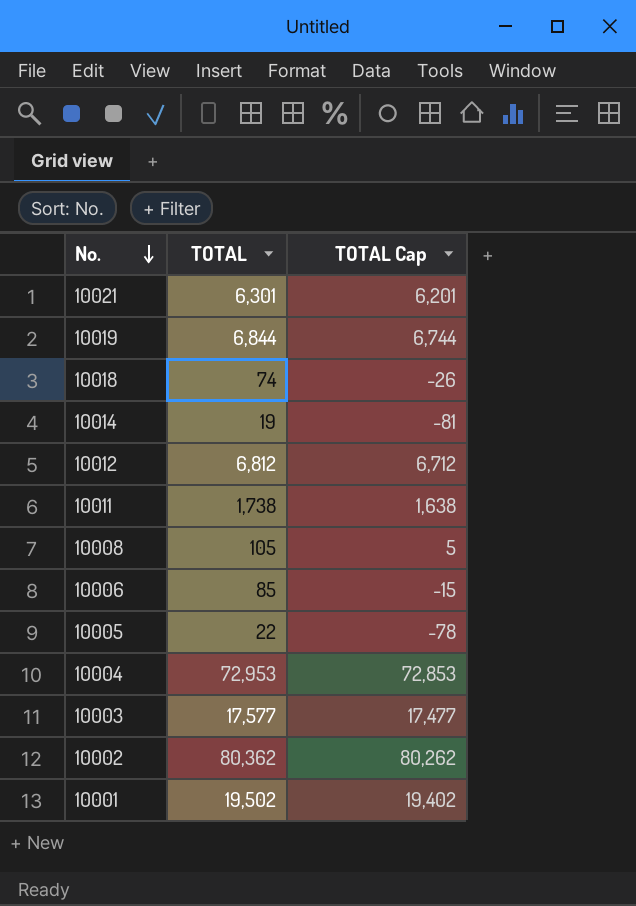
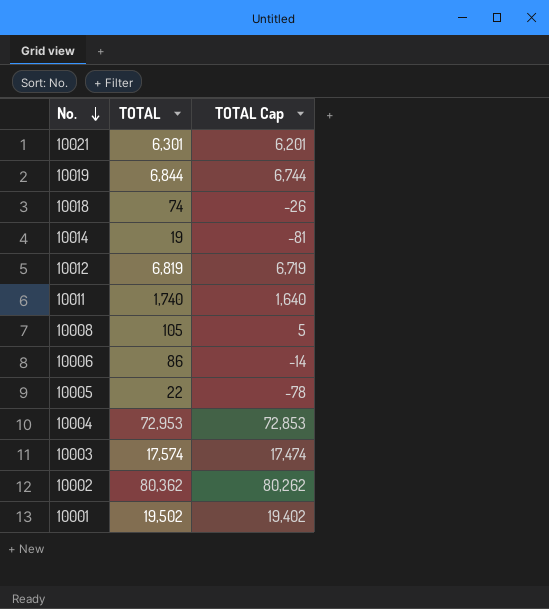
10012 | TOTAL: 6,812 -> 6,819
10012 | TOTAL Cap: 6,712 -> 6,719
10011 | TOTAL: 1,738 -> 1,740
10011 | TOTAL Cap: 1,638 -> 1,640
10006 | TOTAL: 85 -> 86
10006 | TOTAL Cap: -15 -> -14
10003 | TOTAL: 17,577 -> 17,574
10003 | TOTAL Cap: 17,477 -> 17,474

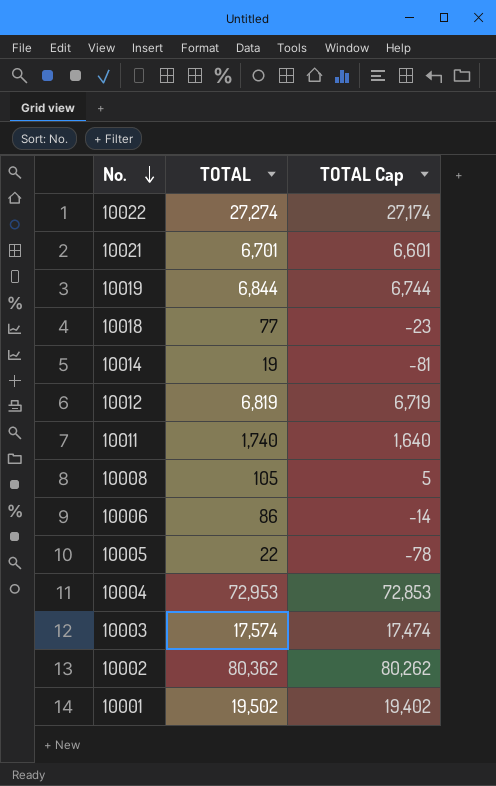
row 10022: none -> 27,274 | 27,174
10021 | TOTAL: 6,301 -> 6,701
10021 | TOTAL Cap: 6,201 -> 6,601
10018 | TOTAL: 74 -> 77
10018 | TOTAL Cap: -26 -> -23

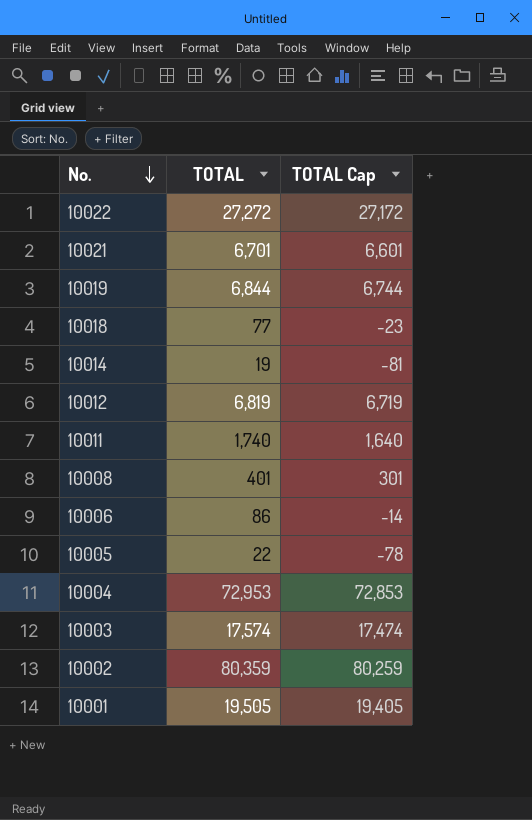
10022 | TOTAL: 27,274 -> 27,272
10022 | TOTAL Cap: 27,174 -> 27,172
10008 | TOTAL: 105 -> 401
10008 | TOTAL Cap: 5 -> 301
10002 | TOTAL: 80,362 -> 80,359
10002 | TOTAL Cap: 80,262 -> 80,259
10001 | TOTAL: 19,502 -> 19,505
10001 | TOTAL Cap: 19,402 -> 19,405

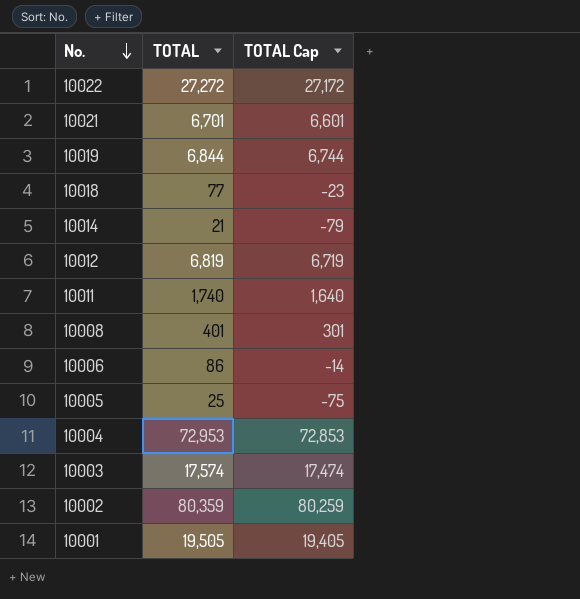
10014 | TOTAL: 19 -> 21
10014 | TOTAL Cap: -81 -> -79
10005 | TOTAL: 22 -> 25
10005 | TOTAL Cap: -78 -> -75

